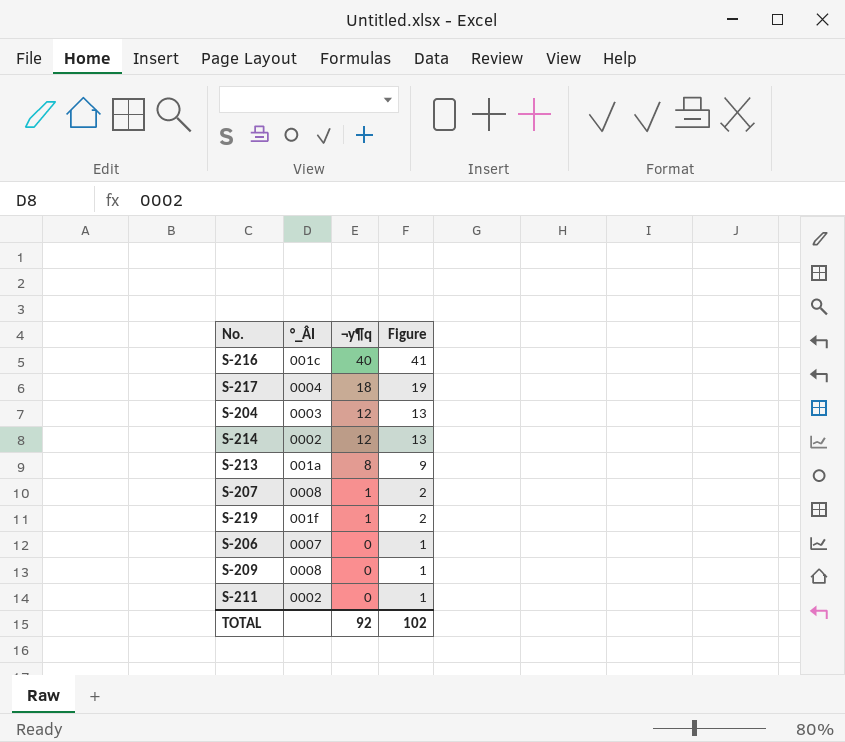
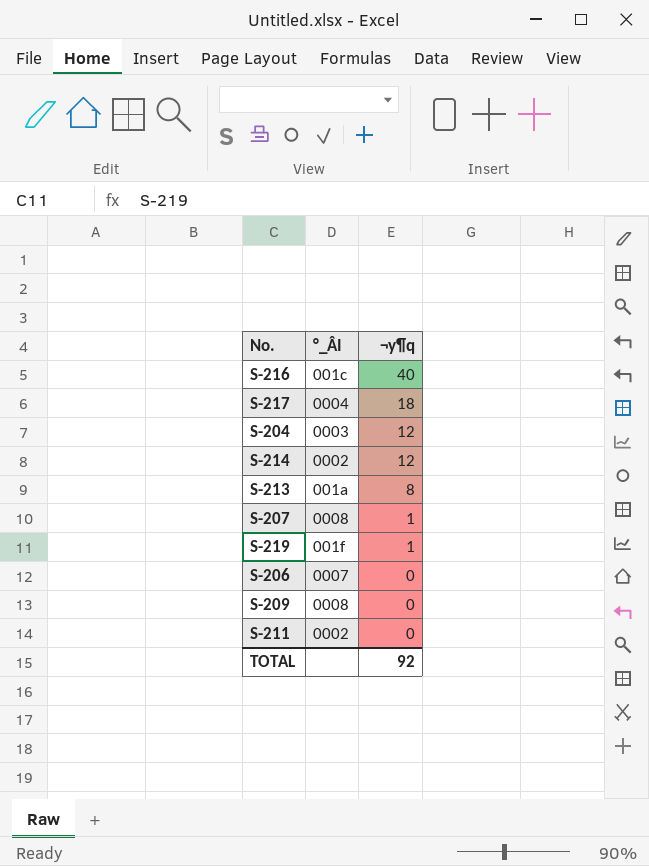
column Figure | formula: [¬y¶q] + 1 -> none

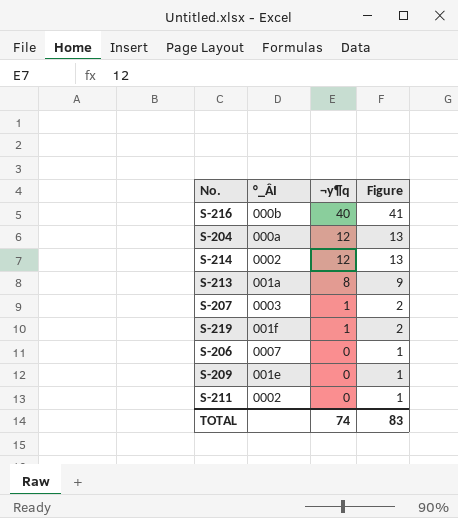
column Figure | formula: none -> [¬y¶q] + 1
row S-217: 0004 | 18 -> none
S-216 | °_ÂI: 001c -> 000b
S-204 | °_ÂI: 0003 -> 000a
S-207 | °_ÂI: 0008 -> 0003
S-209 | °_ÂI: 0008 -> 001e
TOTAL | ¬y¶q: 92 -> 74

